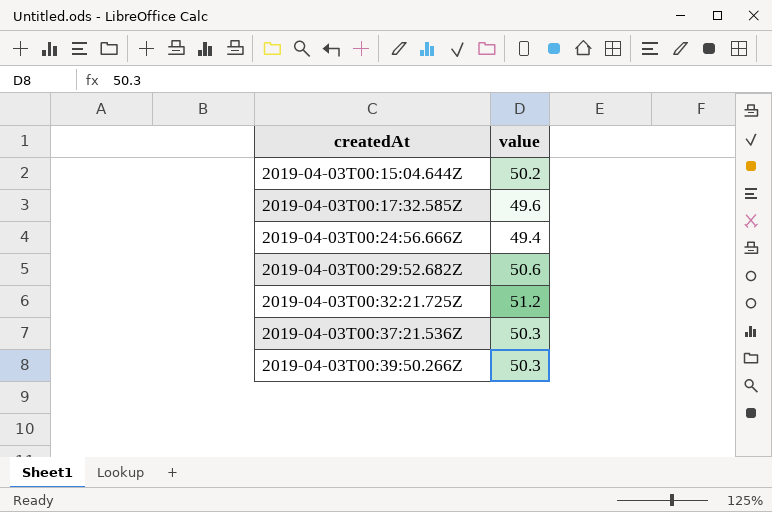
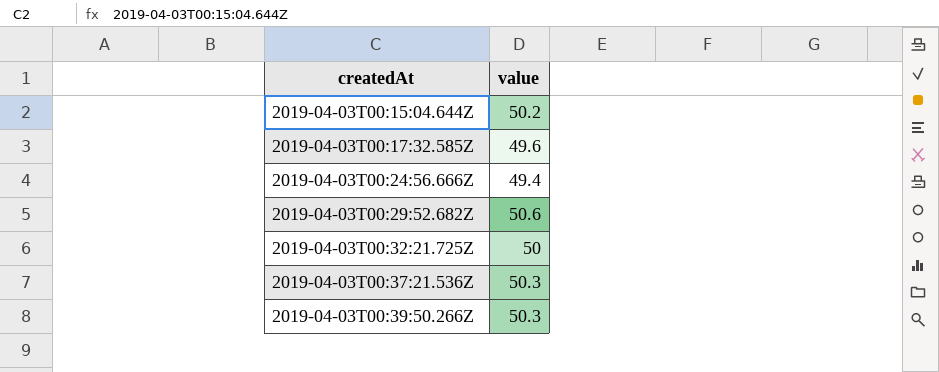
2019-04-03T00:32:21.725Z | value: 51.2 -> 50

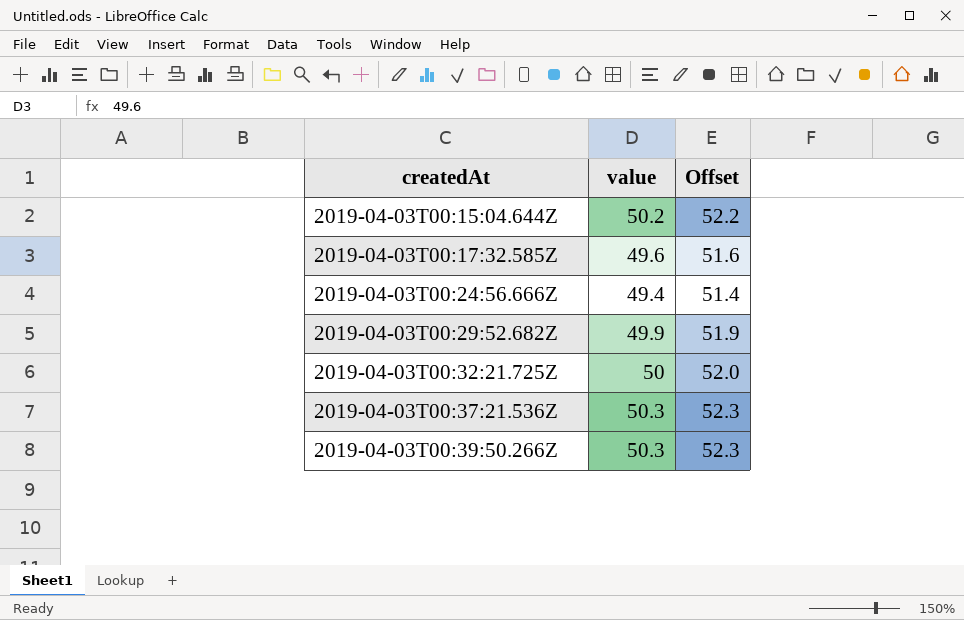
column Offset | formula: none -> [value] + 2
2019-04-03T00:29:52.682Z | value: 50.6 -> 49.9

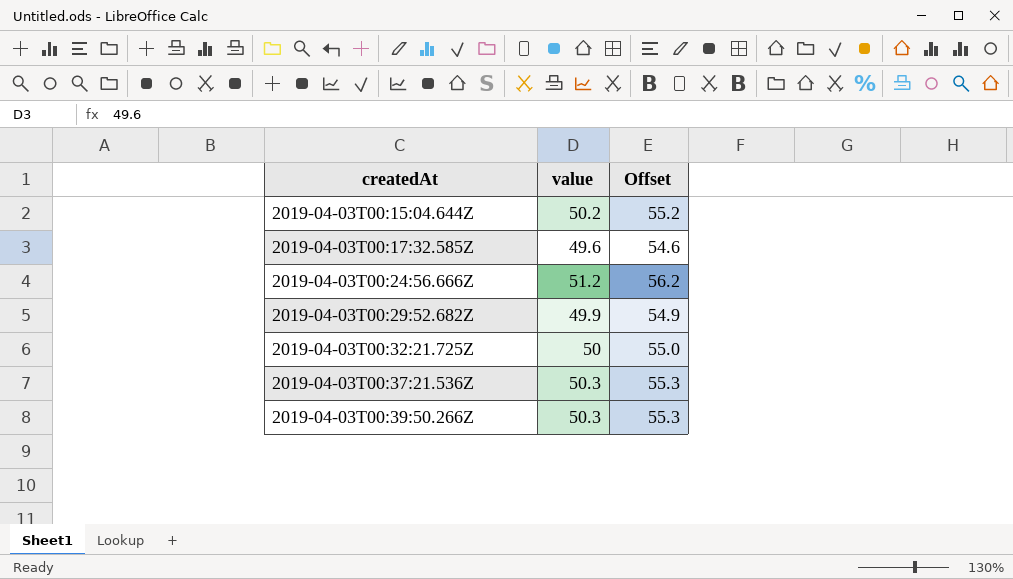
column Offset | formula: [value] + 2 -> [value] + 5
2019-04-03T00:24:56.666Z | value: 49.4 -> 51.2

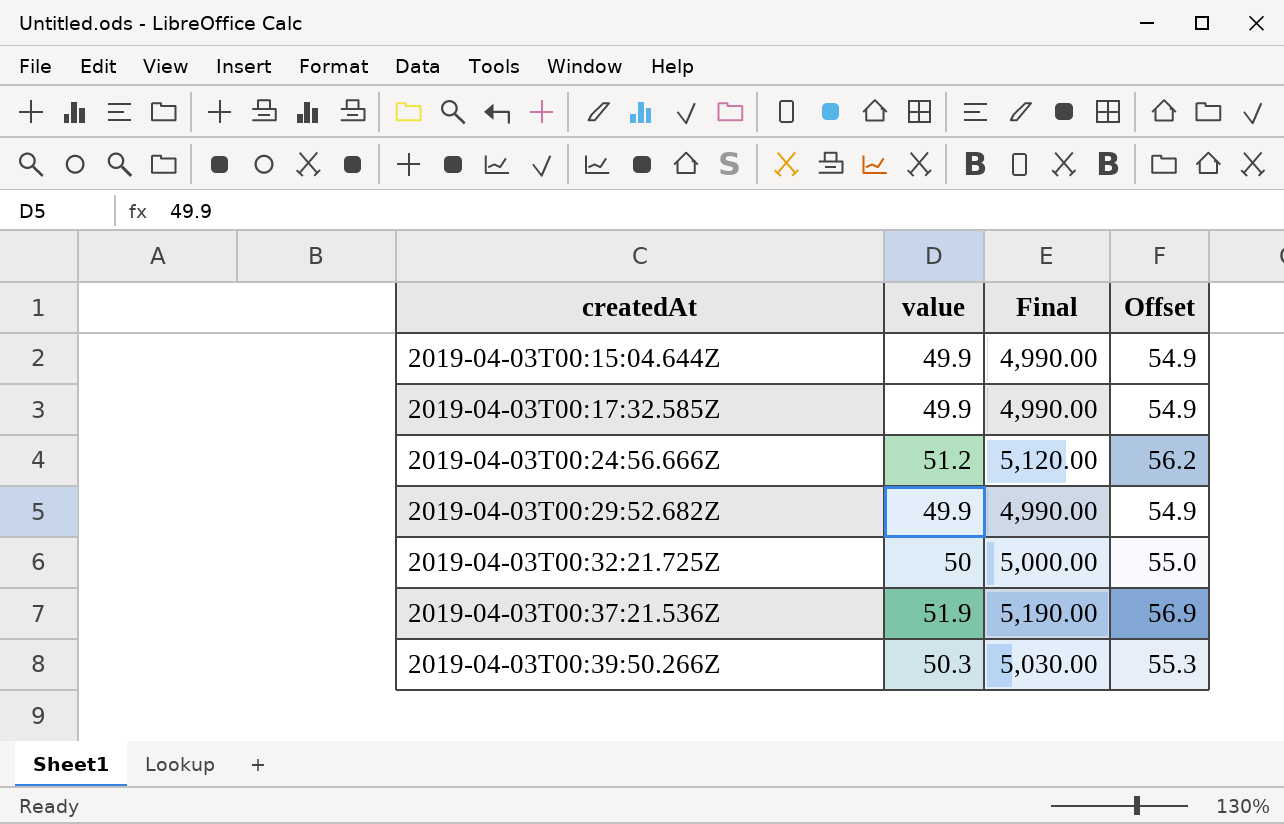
column Final | formula: none -> [value] * 100
2019-04-03T00:15:04.644Z | value: 50.2 -> 49.9
2019-04-03T00:15:04.644Z | Offset: 55.2 -> 54.9
2019-04-03T00:17:32.585Z | value: 49.6 -> 49.9
2019-04-03T00:17:32.585Z | Offset: 54.6 -> 54.9
2019-04-03T00:37:21.536Z | value: 50.3 -> 51.9
2019-04-03T00:37:21.536Z | Offset: 55.3 -> 56.9

